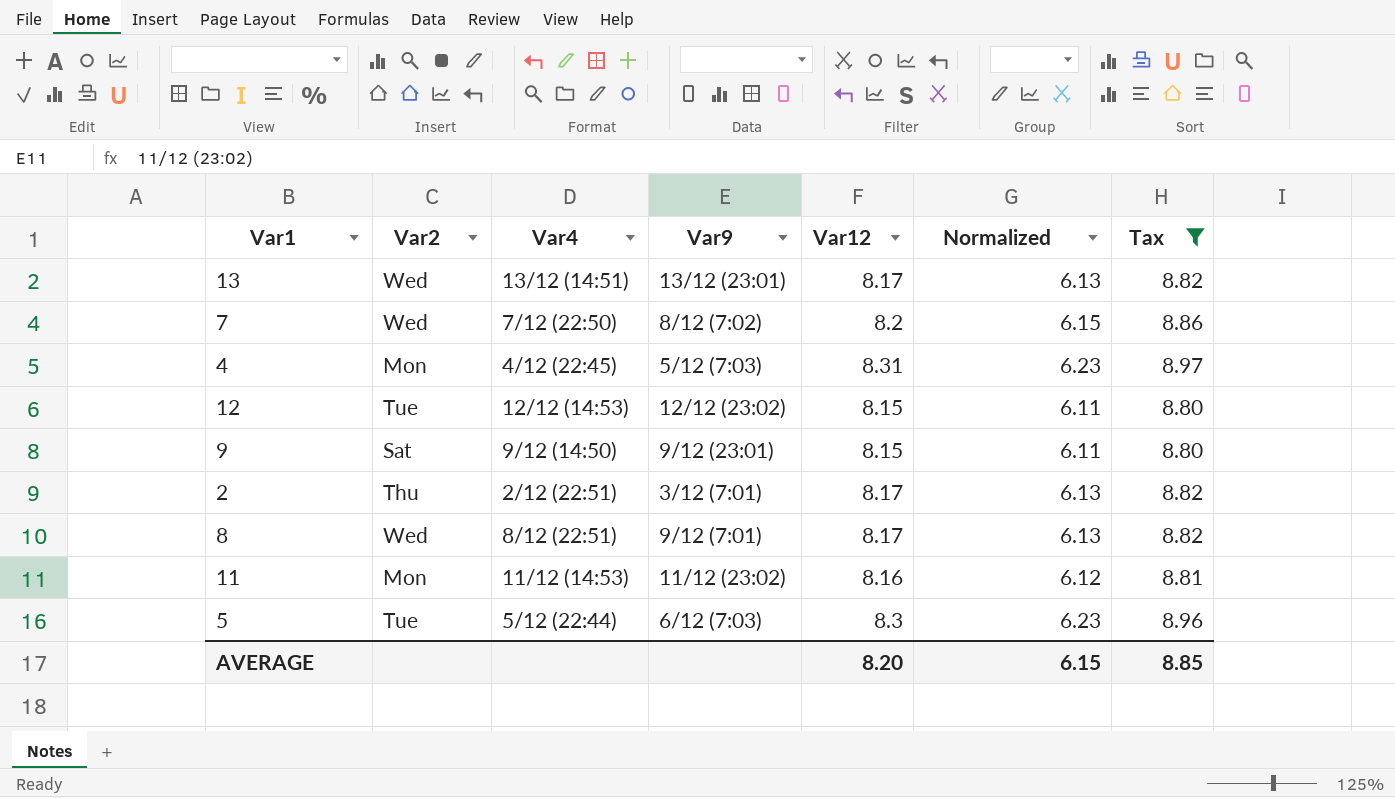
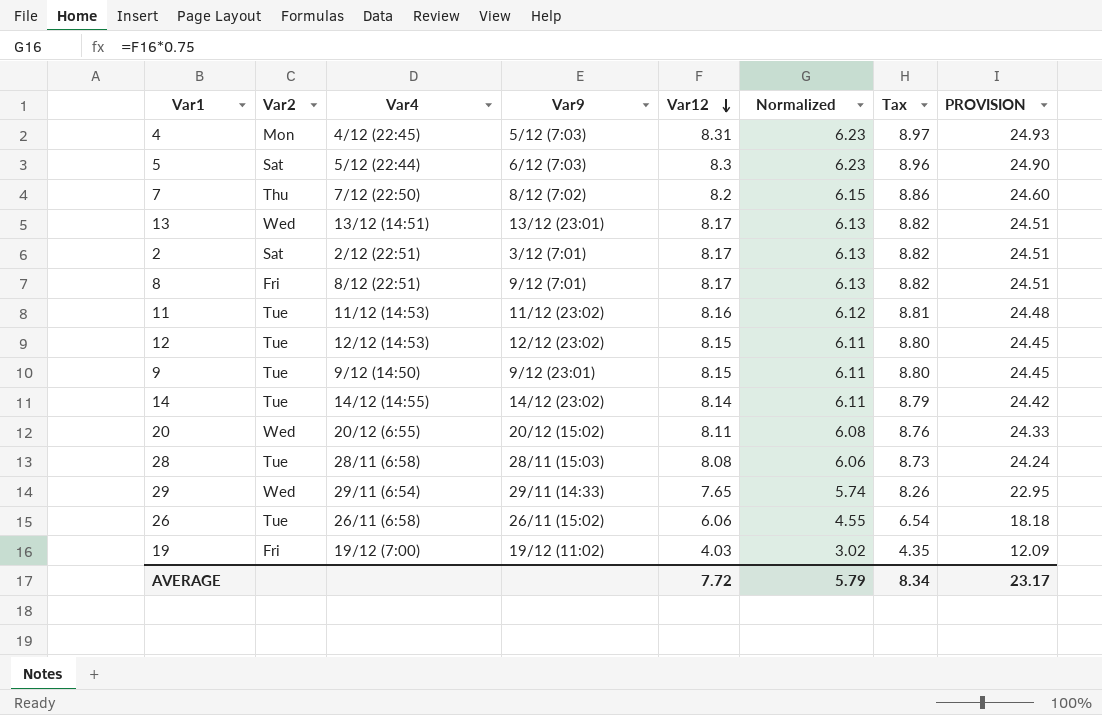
filter: Tax >= 8.80 -> none
row order: none -> Var12 descending
column PROVISION | formula: none -> [Var12] * 3
5 | Var2: Tue -> Sat
7 | Var2: Wed -> Thu
2 | Var2: Thu -> Sat
8 | Var2: Wed -> Fri
11 | Var2: Mon -> Tue
9 | Var2: Sat -> Tue
AVERAGE | Var12: 8.20 -> 7.72
AVERAGE | Normalized: 6.15 -> 5.79
AVERAGE | Tax: 8.85 -> 8.34

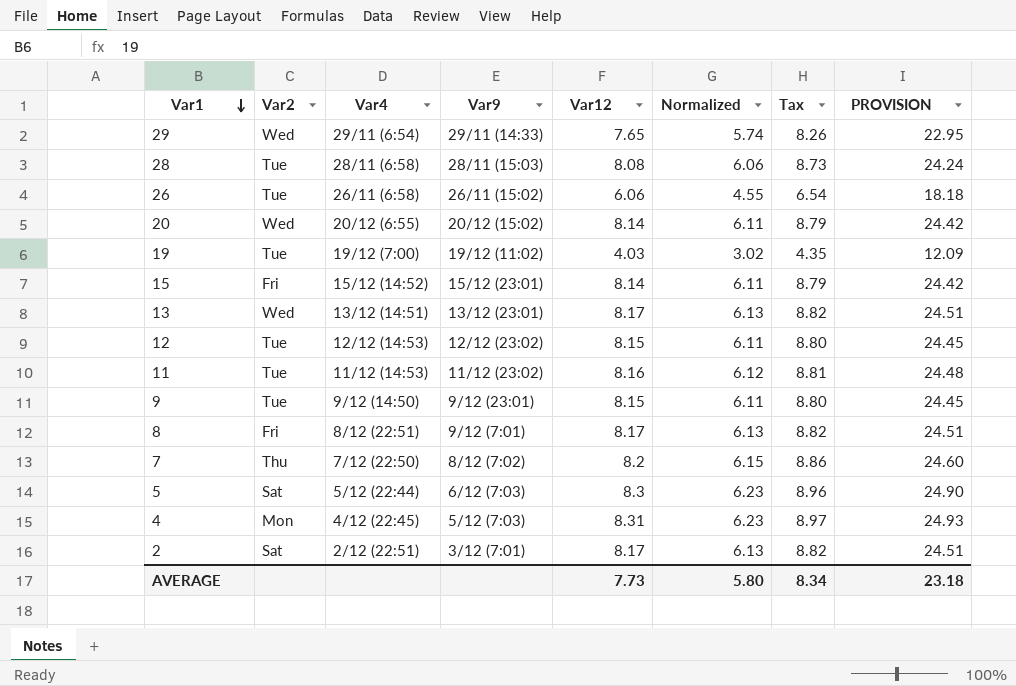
row order: Var12 descending -> Var1 descending
row 14: Tue | 14/12 (14:55) | 14/12 (23:02) | 8.14 | 6.11 | 8.79 | 24.42 -> none
20 | Var12: 8.11 -> 8.14
20 | Normalized: 6.08 -> 6.11
20 | Tax: 8.76 -> 8.79
20 | PROVISION: 24.33 -> 24.42
19 | Var2: Fri -> Tue
row 15: none -> Fri | 15/12 (14:52) | 15/12 (23:01) | 8.14 | 6.11 | 8.79 | 24.42
AVERAGE | Var12: 7.72 -> 7.73
AVERAGE | Normalized: 5.79 -> 5.80
AVERAGE | PROVISION: 23.17 -> 23.18

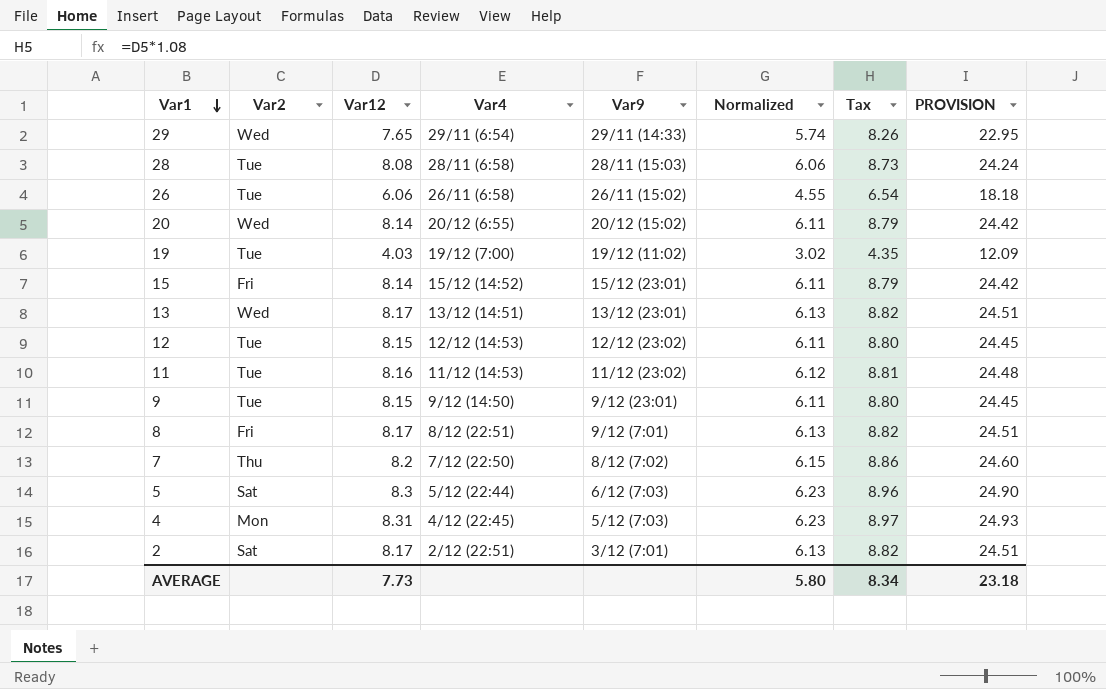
column Var12 | position: 5 -> 3

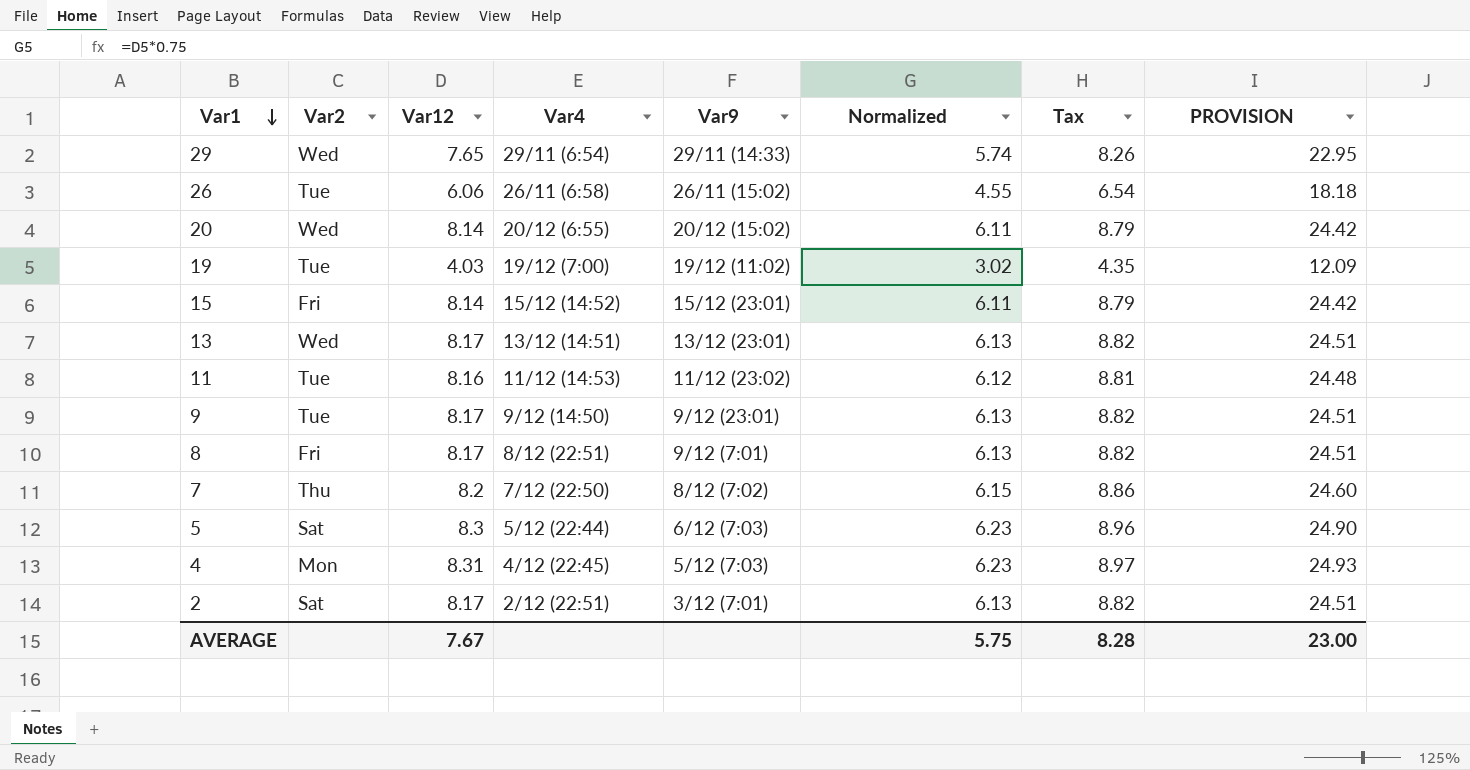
row 28: Tue | 8.08 | 28/11 (6:58) | 28/11 (15:03) | 6.06 | 8.73 | 24.24 -> none
row 12: Tue | 8.15 | 12/12 (14:53) | 12/12 (23:02) | 6.11 | 8.80 | 24.45 -> none
9 | Var12: 8.15 -> 8.17
9 | Normalized: 6.11 -> 6.13
9 | Tax: 8.80 -> 8.82
9 | PROVISION: 24.45 -> 24.51
AVERAGE | Var12: 7.73 -> 7.67
AVERAGE | Normalized: 5.80 -> 5.75
AVERAGE | Tax: 8.34 -> 8.28
AVERAGE | PROVISION: 23.18 -> 23.00

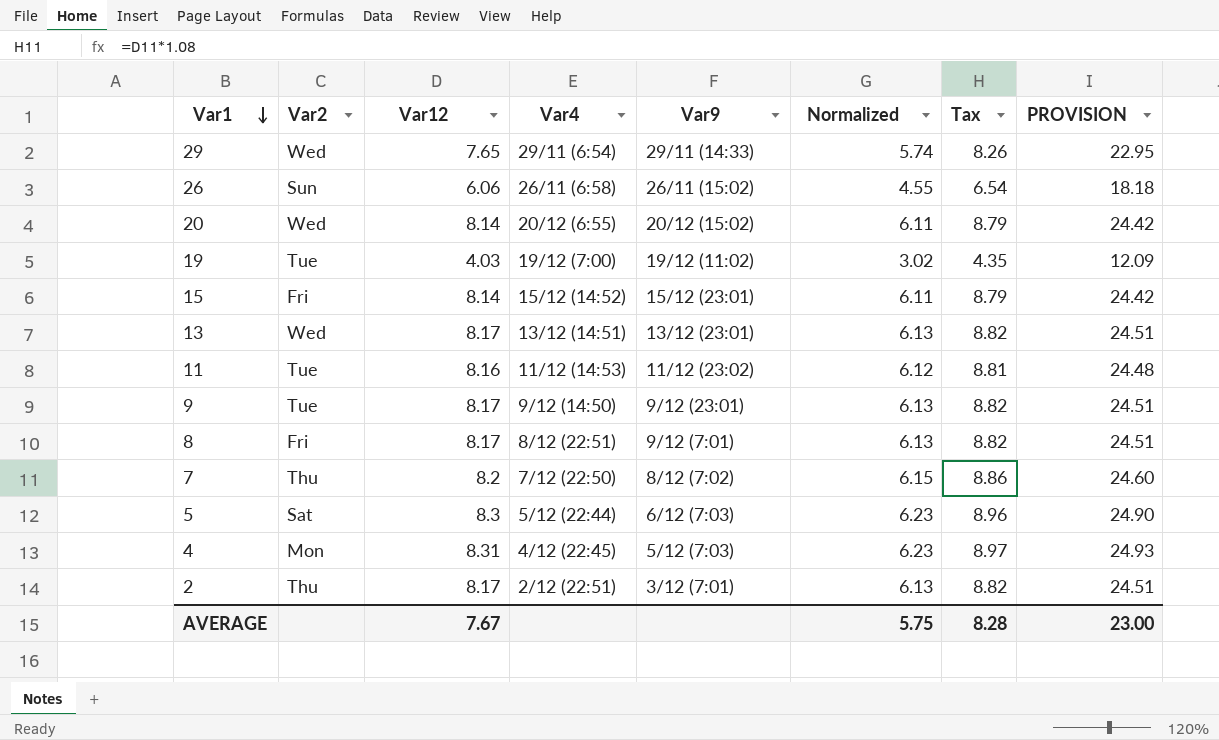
26 | Var2: Tue -> Sun
2 | Var2: Sat -> Thu

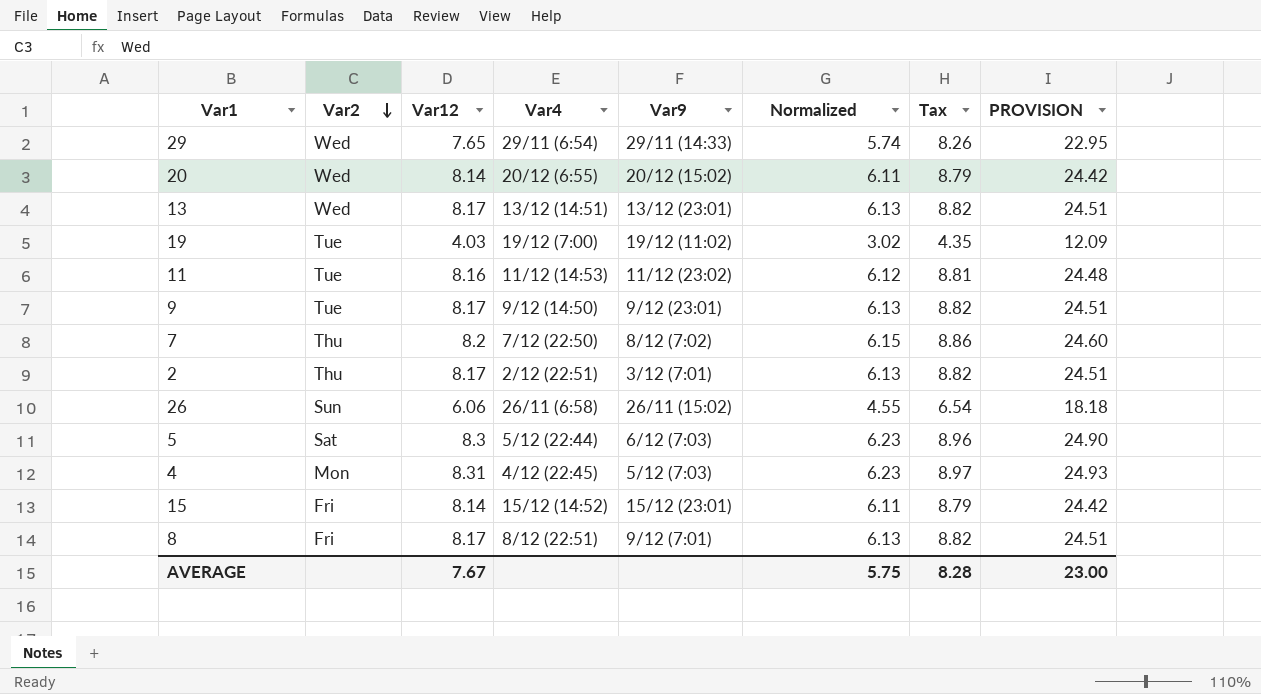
row order: Var1 descending -> Var2 descending

